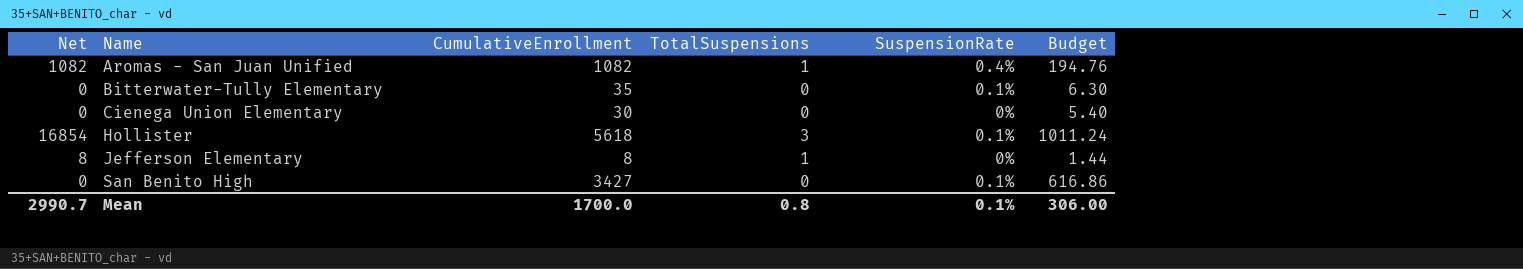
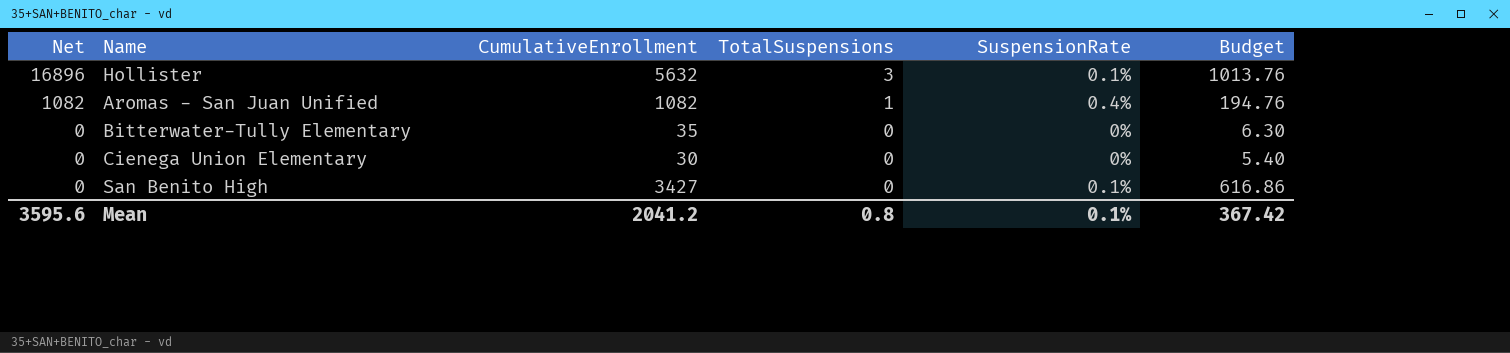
row order: Name ascending -> Net descending
row Jefferson Elementary: 8 | 8 | 1 | 0% | 1.44 -> none
Hollister | Net: 16854 -> 16896
Hollister | CumulativeEnrollment: 5618 -> 5632
Hollister | Budget: 1011.24 -> 1013.76
Bitterwater-Tully Elementary | SuspensionRate: 0.1% -> 0%
Mean | Net: 2990.7 -> 3595.6
Mean | CumulativeEnrollment: 1700.0 -> 2041.2
Mean | Budget: 306.00 -> 367.42

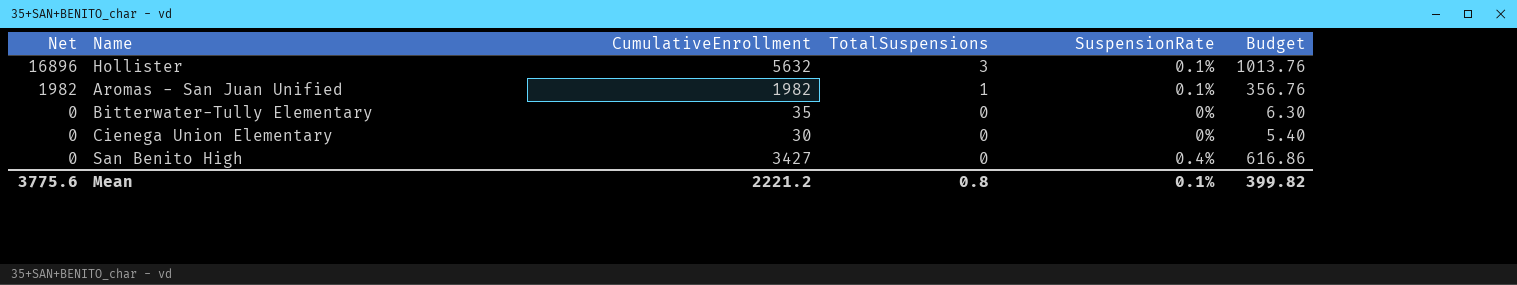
Aromas - San Juan Unified | Net: 1082 -> 1982
Aromas - San Juan Unified | CumulativeEnrollment: 1082 -> 1982
Aromas - San Juan Unified | SuspensionRate: 0.4% -> 0.1%
Aromas - San Juan Unified | Budget: 194.76 -> 356.76
San Benito High | SuspensionRate: 0.1% -> 0.4%
Mean | Net: 3595.6 -> 3775.6
Mean | CumulativeEnrollment: 2041.2 -> 2221.2
Mean | Budget: 367.42 -> 399.82

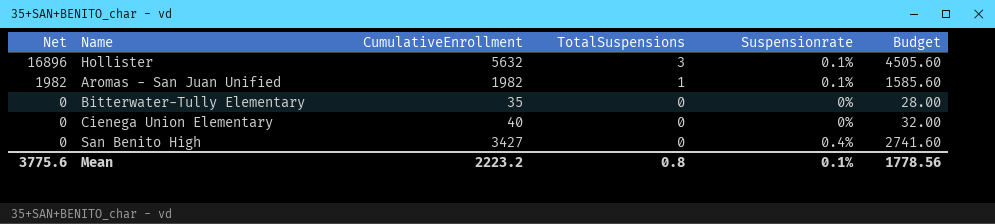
column name: SuspensionRate -> Suspensionrate
column Budget | formula: [CumulativeEnrollment] * 0.18 -> [CumulativeEnrollment] * 0.8
Cienega Union Elementary | CumulativeEnrollment: 30 -> 40
Mean | CumulativeEnrollment: 2221.2 -> 2223.2
Mean | Budget: 399.82 -> 1778.56

